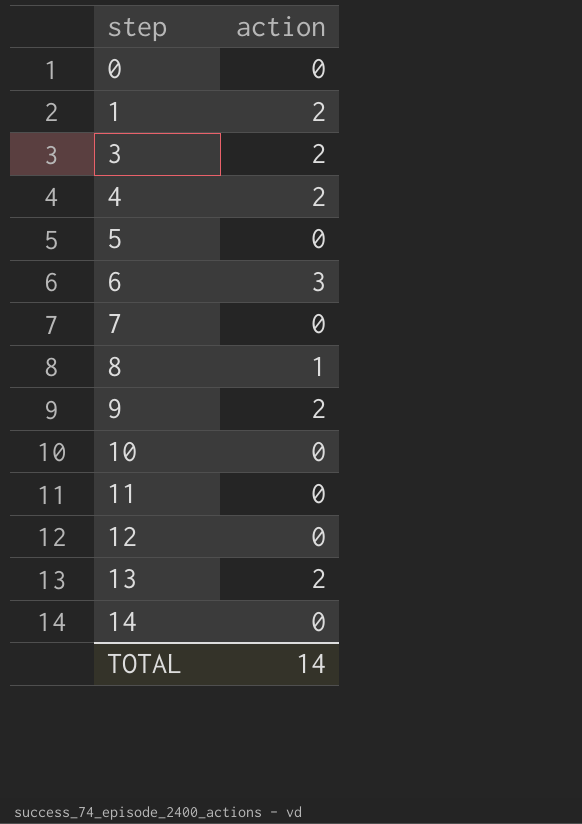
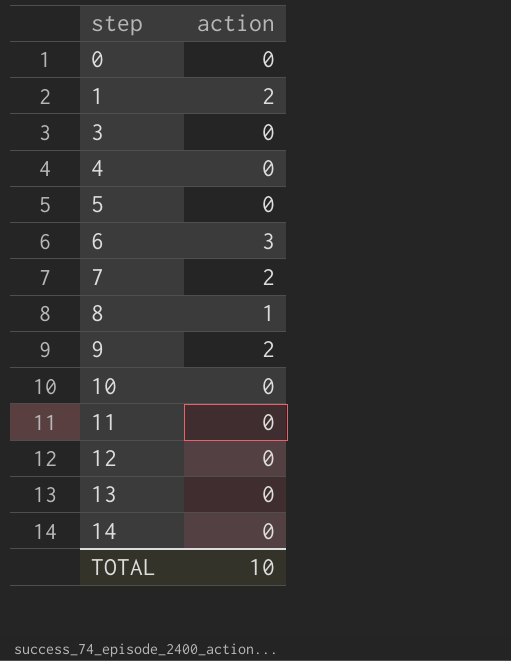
3 | action: 2 -> 0
4 | action: 2 -> 0
7 | action: 0 -> 2
13 | action: 2 -> 0
TOTAL | action: 14 -> 10

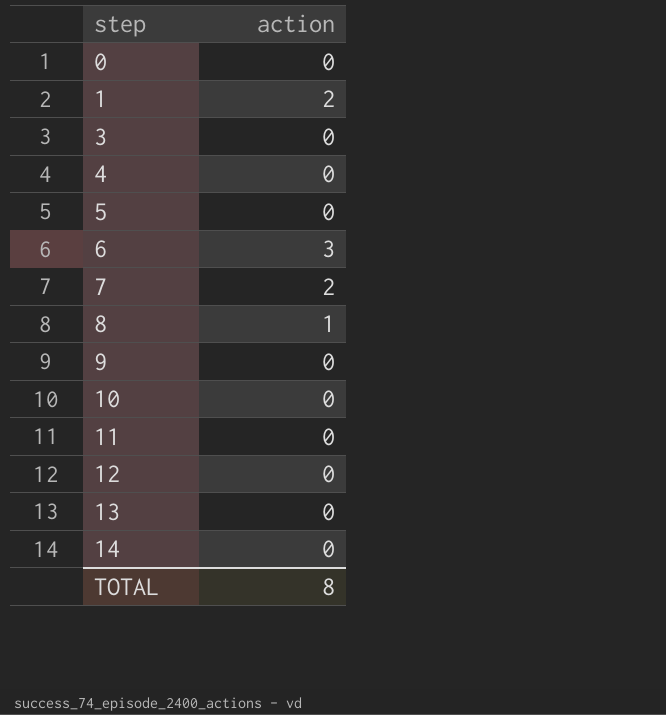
9 | action: 2 -> 0
TOTAL | action: 10 -> 8

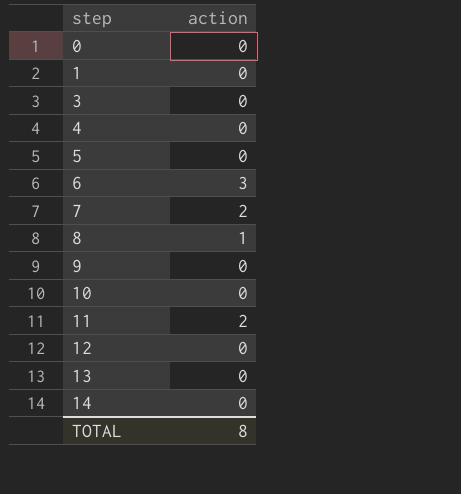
1 | action: 2 -> 0
11 | action: 0 -> 2

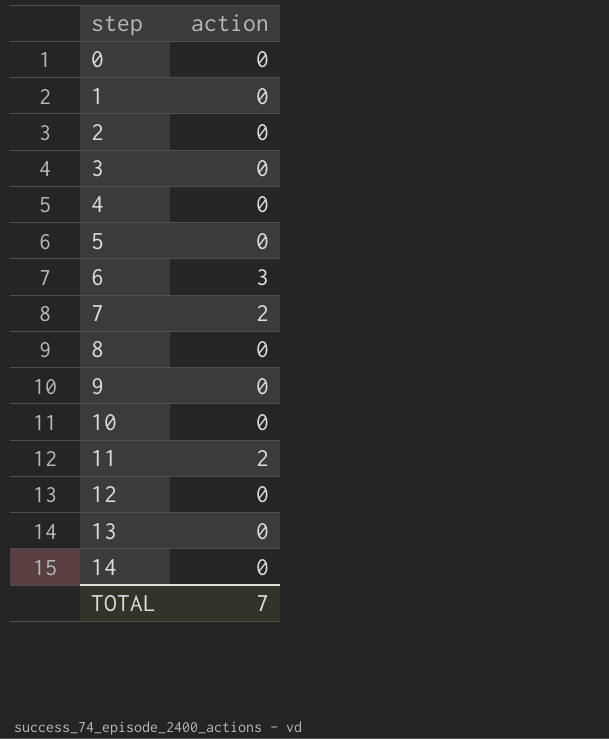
row 2: none -> 0
8 | action: 1 -> 0
TOTAL | action: 8 -> 7

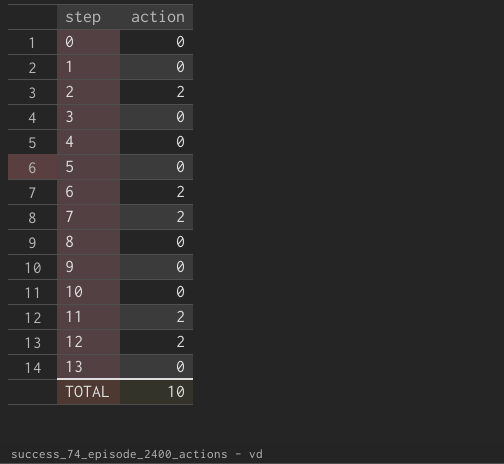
row 14: 0 -> none
2 | action: 0 -> 2
6 | action: 3 -> 2
12 | action: 0 -> 2
TOTAL | action: 7 -> 10

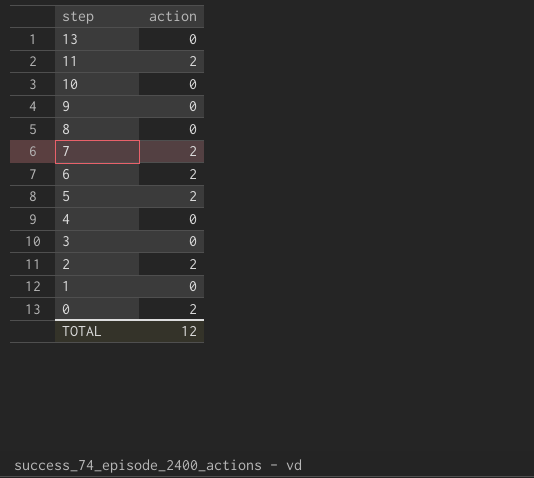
row order: step ascending -> step descending
row 12: 2 -> none
5 | action: 0 -> 2
0 | action: 0 -> 2
TOTAL | action: 10 -> 12

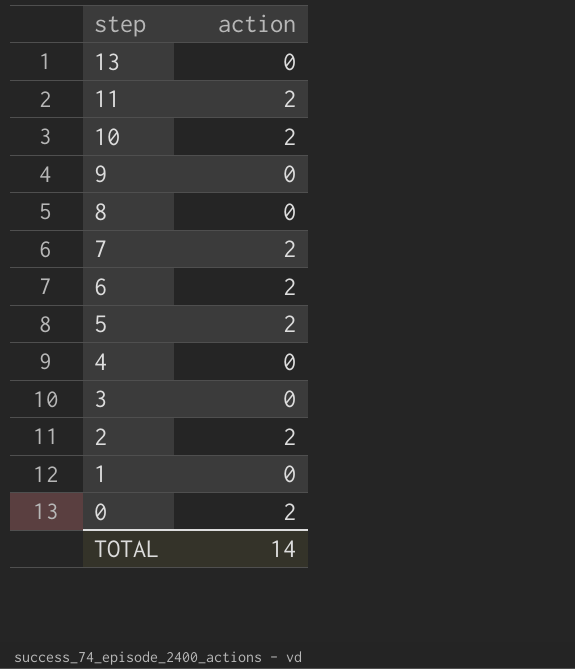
10 | action: 0 -> 2
TOTAL | action: 12 -> 14

